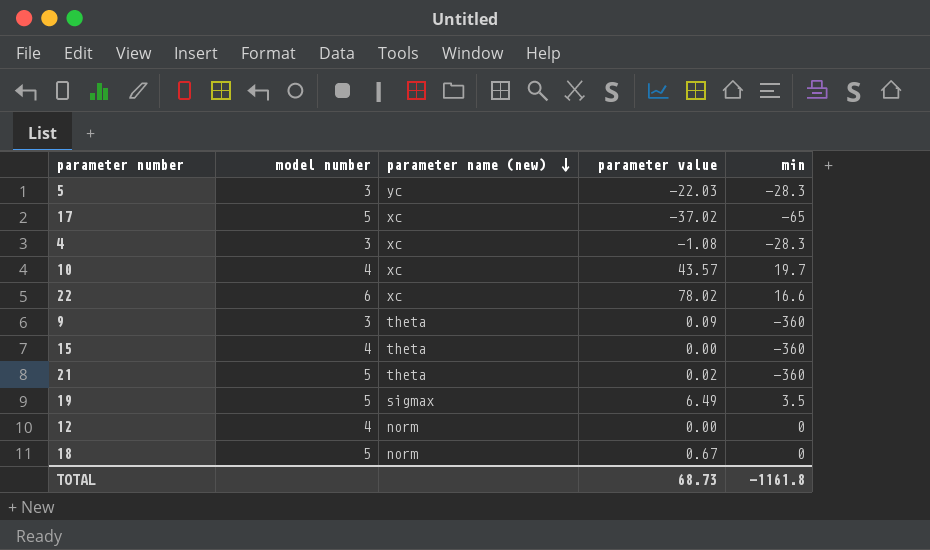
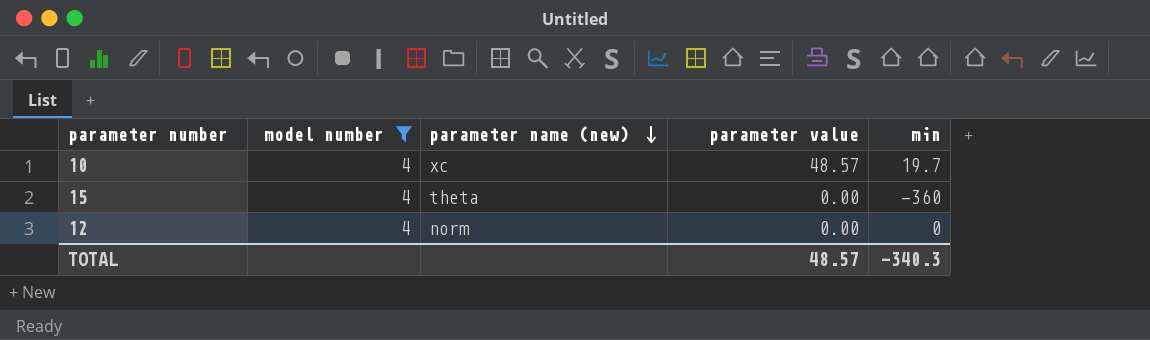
filter: none -> model number = 4
10 | parameter value: 43.57 -> 48.57
TOTAL | parameter value: 68.73 -> 48.57
TOTAL | min: -1161.8 -> -340.3

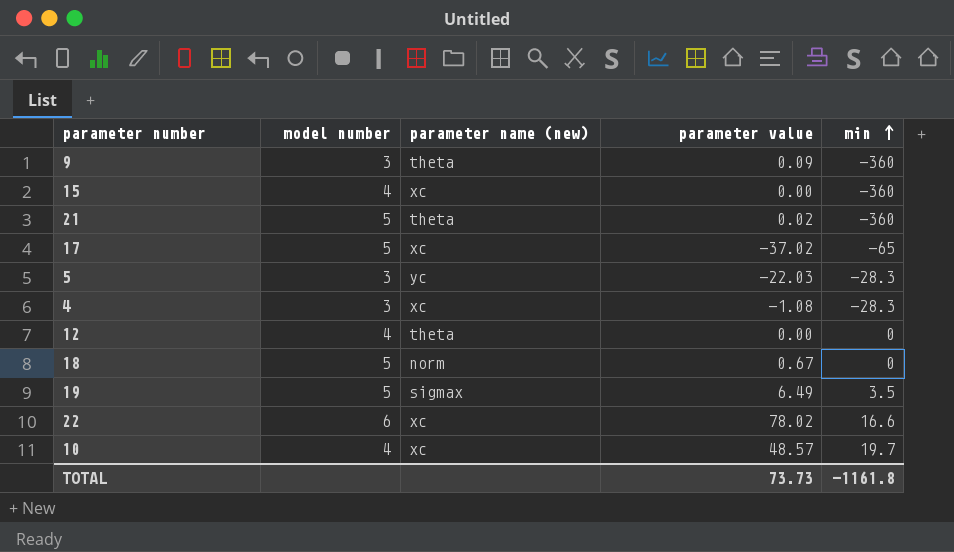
filter: model number = 4 -> none
row order: parameter name (new) descending -> min ascending
15 | parameter name (new): theta -> xc
12 | parameter name (new): norm -> theta
TOTAL | parameter value: 48.57 -> 73.73
TOTAL | min: -340.3 -> -1161.8

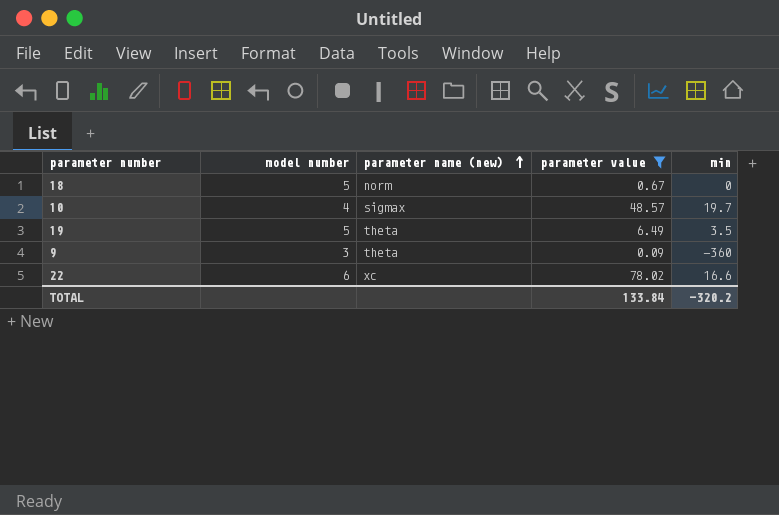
filter: none -> parameter value >= 0.09
row order: min ascending -> parameter name (new) ascending
10 | parameter name (new): xc -> sigmax
19 | parameter name (new): sigmax -> theta
TOTAL | parameter value: 73.73 -> 133.84
TOTAL | min: -1161.8 -> -320.2

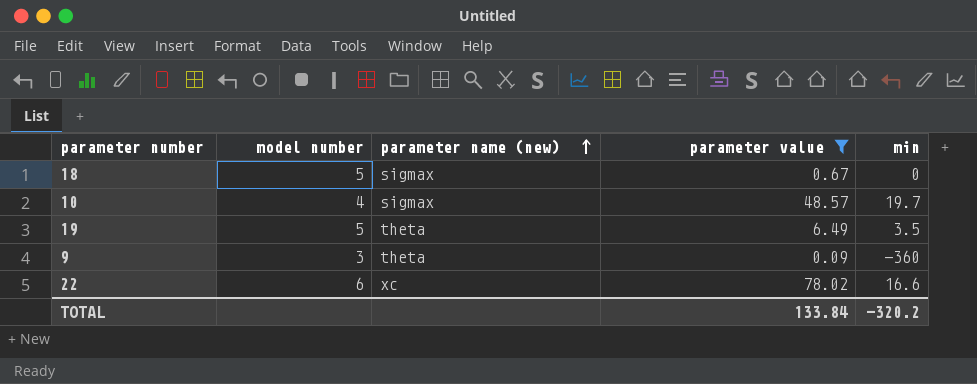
18 | parameter name (new): norm -> sigmax

